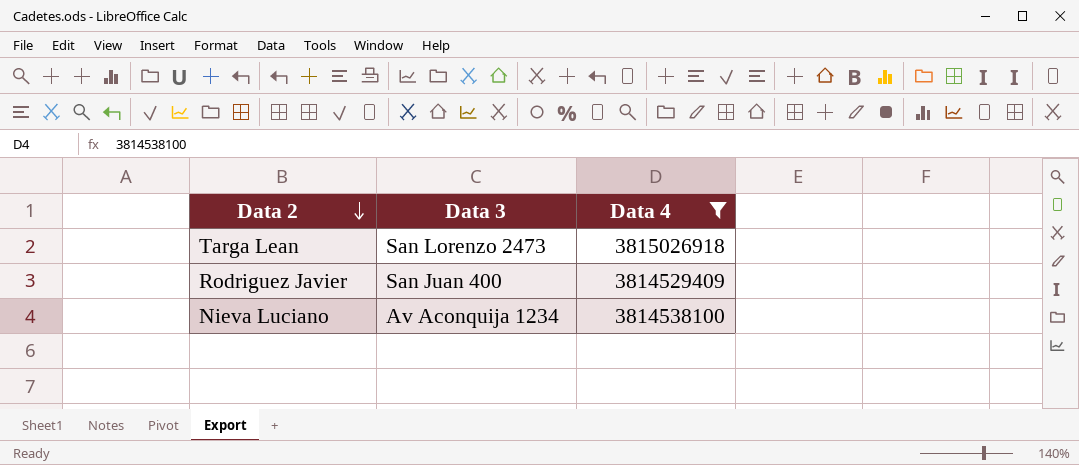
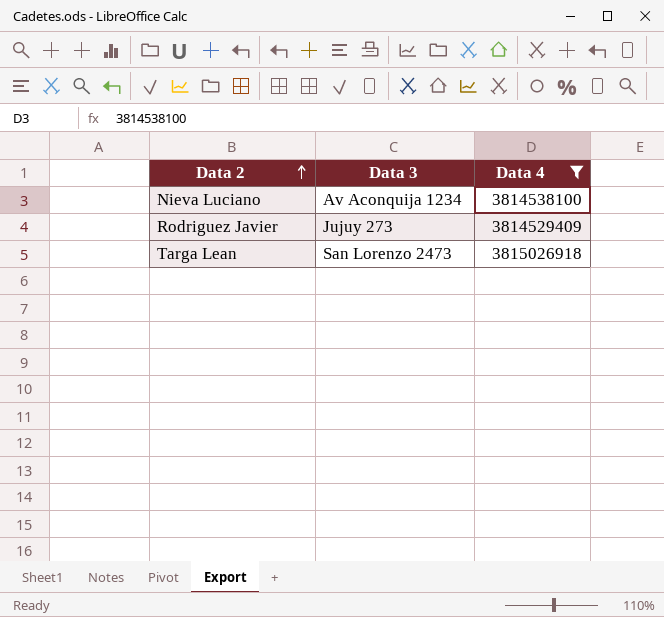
row order: Data 2 descending -> Data 2 ascending
Rodriguez Javier | Data 3: San Juan 400 -> Jujuy 273

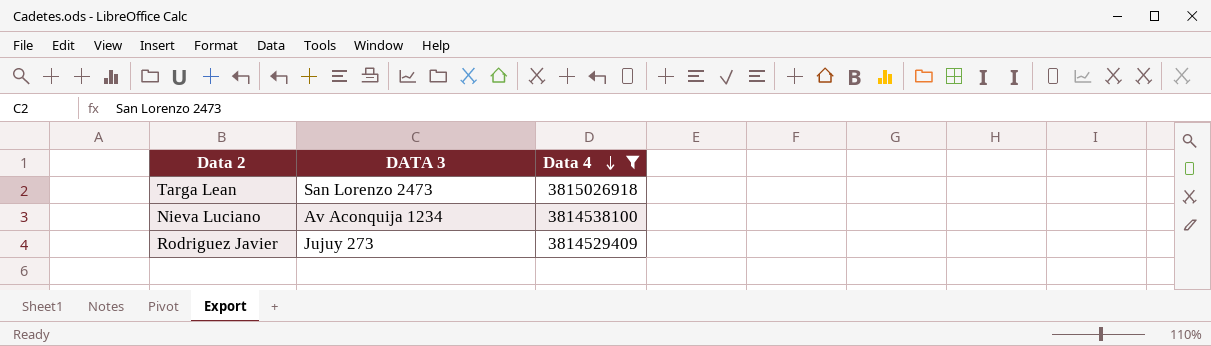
row order: Data 2 ascending -> Data 4 descending
column name: Data 3 -> DATA 3

